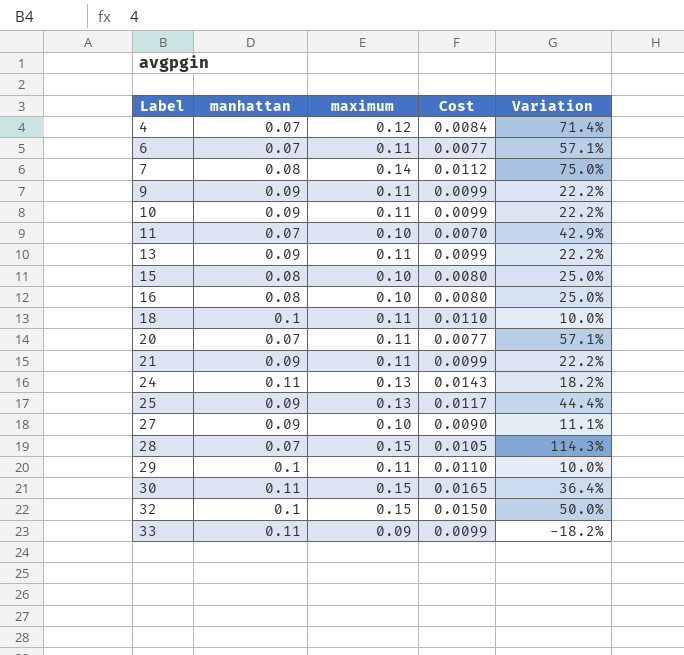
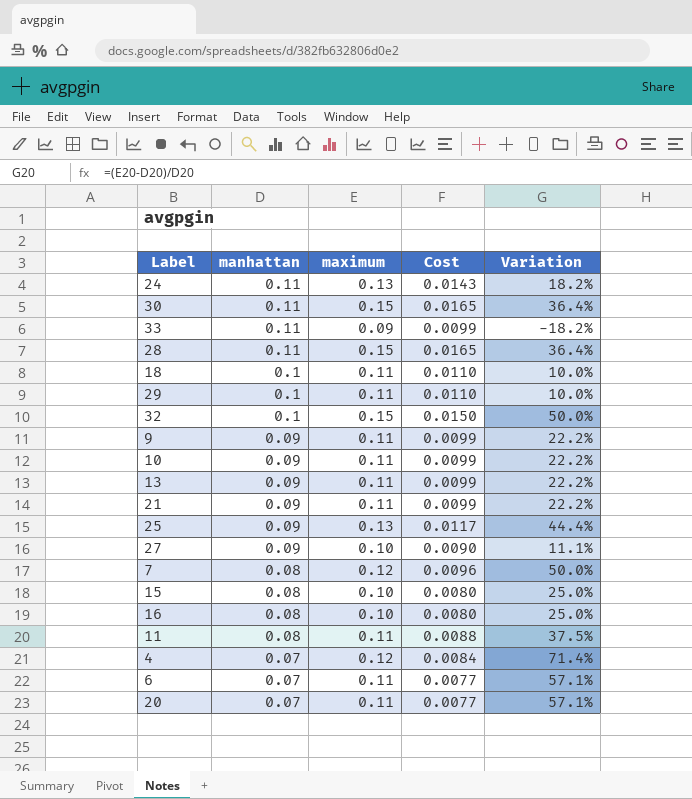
row order: Label ascending -> manhattan descending
28 | manhattan: 0.07 -> 0.11
28 | Cost: 0.0105 -> 0.0165
28 | Variation: 114.3% -> 36.4%
7 | maximum: 0.14 -> 0.12
7 | Cost: 0.0112 -> 0.0096
7 | Variation: 75.0% -> 50.0%
11 | manhattan: 0.07 -> 0.08
11 | maximum: 0.10 -> 0.11
11 | Cost: 0.0070 -> 0.0088
11 | Variation: 42.9% -> 37.5%

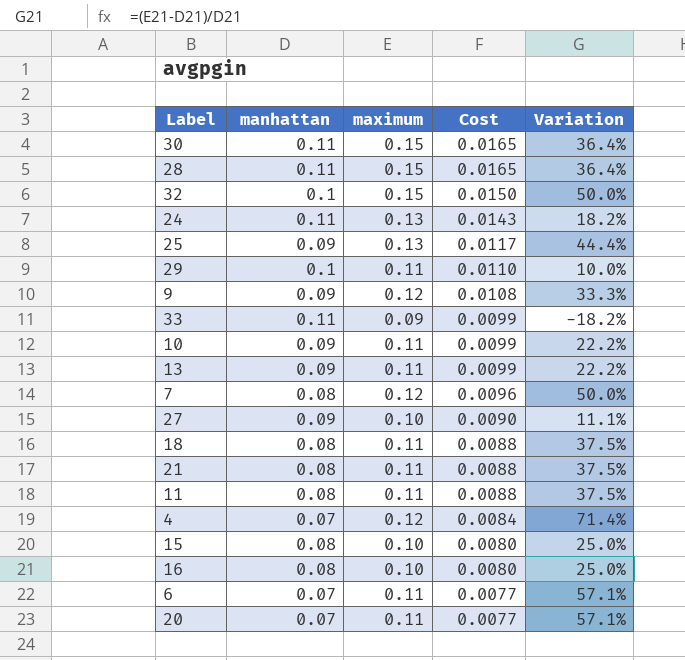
row order: manhattan descending -> Cost descending
9 | maximum: 0.11 -> 0.12
9 | Cost: 0.0099 -> 0.0108
9 | Variation: 22.2% -> 33.3%
18 | manhattan: 0.1 -> 0.08
18 | Cost: 0.0110 -> 0.0088
18 | Variation: 10.0% -> 37.5%
21 | manhattan: 0.09 -> 0.08
21 | Cost: 0.0099 -> 0.0088
21 | Variation: 22.2% -> 37.5%

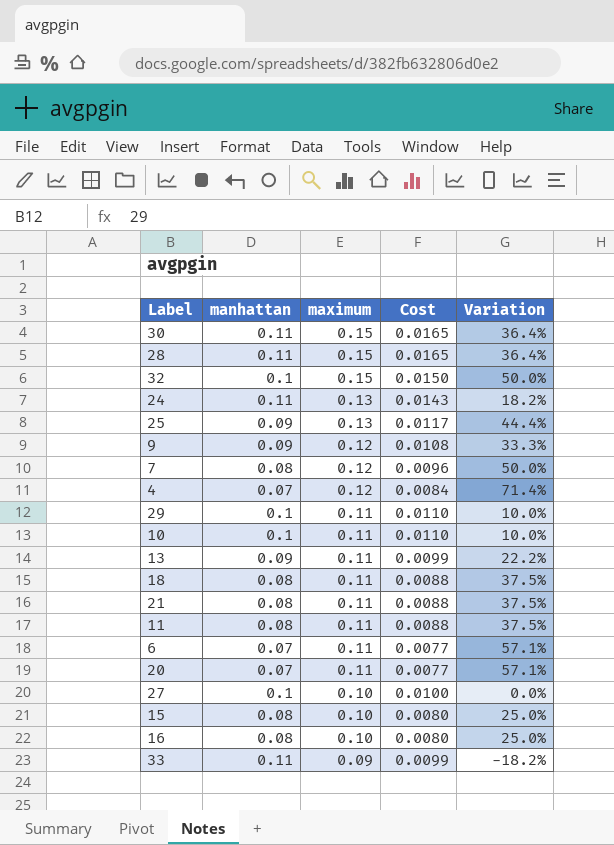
row order: Cost descending -> maximum descending
10 | manhattan: 0.09 -> 0.1
10 | Cost: 0.0099 -> 0.0110
10 | Variation: 22.2% -> 10.0%
27 | manhattan: 0.09 -> 0.1
27 | Cost: 0.0090 -> 0.0100
27 | Variation: 11.1% -> 0.0%

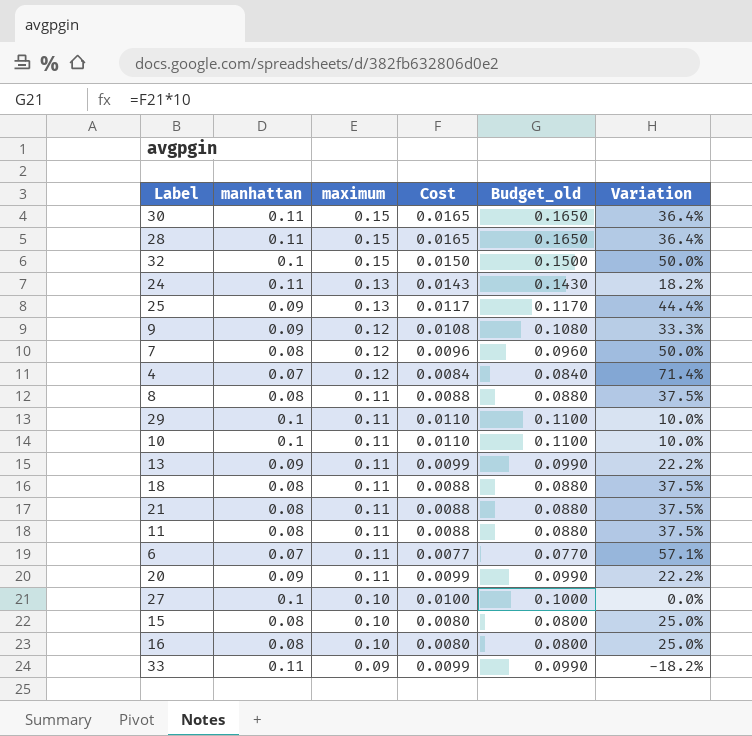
column Budget_old | formula: none -> [Cost] * 10
row 8: none -> 0.08 | 0.11 | 0.0088 | 0.0880 | 37.5%
20 | manhattan: 0.07 -> 0.09
20 | Cost: 0.0077 -> 0.0099
20 | Variation: 57.1% -> 22.2%

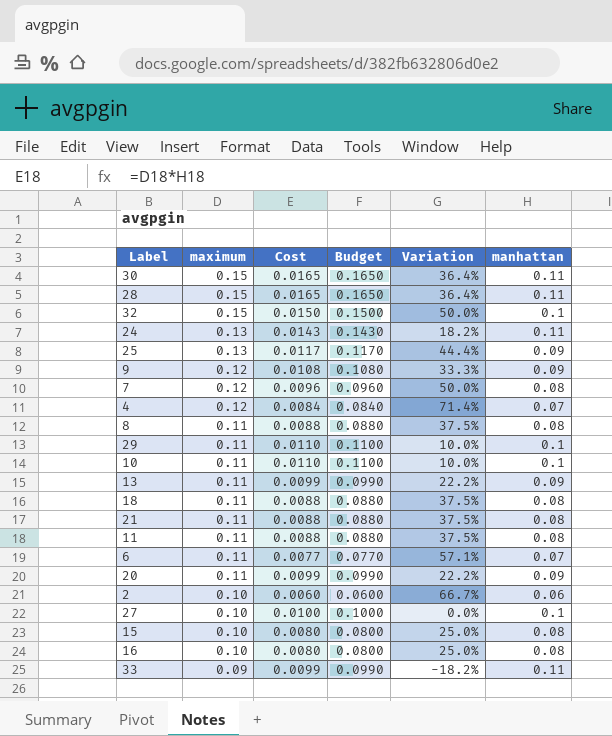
column name: Budget_old -> Budget
column manhattan | position: 2 -> 6
row 2: none -> 0.10 | 0.0060 | 0.0600 | 66.7% | 0.06

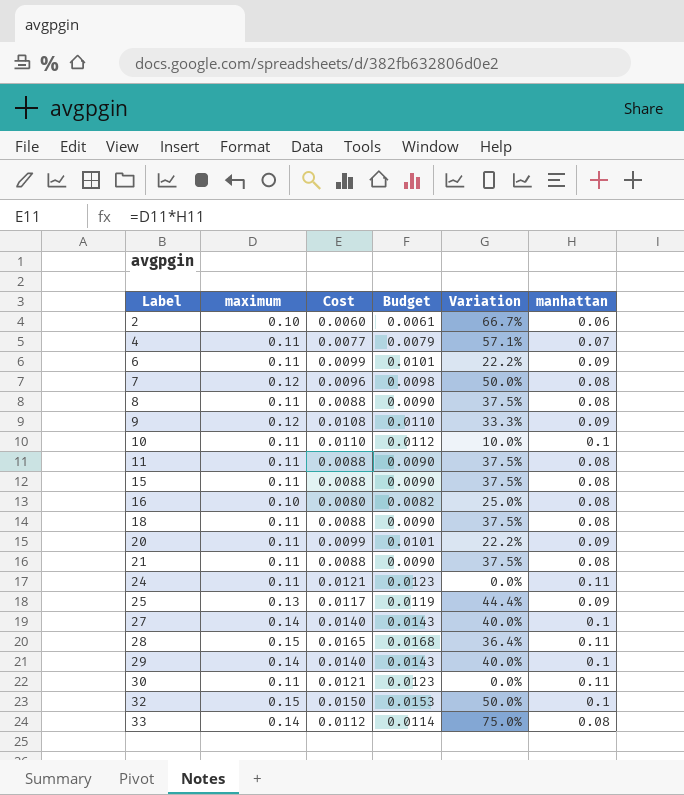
row order: maximum descending -> Label ascending
column Budget | formula: [Cost] * 10 -> [Cost] * 1.02
row 13: 0.11 | 0.0099 | 0.0990 | 22.2% | 0.09 -> none
4 | maximum: 0.12 -> 0.11
4 | Cost: 0.0084 -> 0.0077
4 | Variation: 71.4% -> 57.1%
6 | Cost: 0.0077 -> 0.0099
6 | Variation: 57.1% -> 22.2%
6 | manhattan: 0.07 -> 0.09
15 | maximum: 0.10 -> 0.11
15 | Cost: 0.0080 -> 0.0088
15 | Variation: 25.0% -> 37.5%
24 | maximum: 0.13 -> 0.11
24 | Cost: 0.0143 -> 0.0121
24 | Variation: 18.2% -> 0.0%
27 | maximum: 0.10 -> 0.14
27 | Cost: 0.0100 -> 0.0140
27 | Variation: 0.0% -> 40.0%
29 | maximum: 0.11 -> 0.14
29 | Cost: 0.0110 -> 0.0140
29 | Variation: 10.0% -> 40.0%
30 | maximum: 0.15 -> 0.11
30 | Cost: 0.0165 -> 0.0121
30 | Variation: 36.4% -> 0.0%
33 | maximum: 0.09 -> 0.14
33 | Cost: 0.0099 -> 0.0112
33 | Variation: -18.2% -> 75.0%
33 | manhattan: 0.11 -> 0.08

